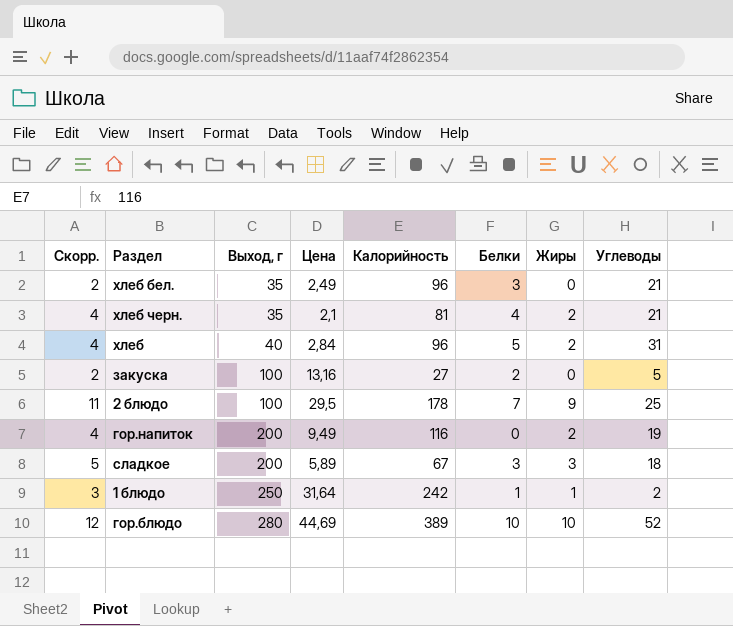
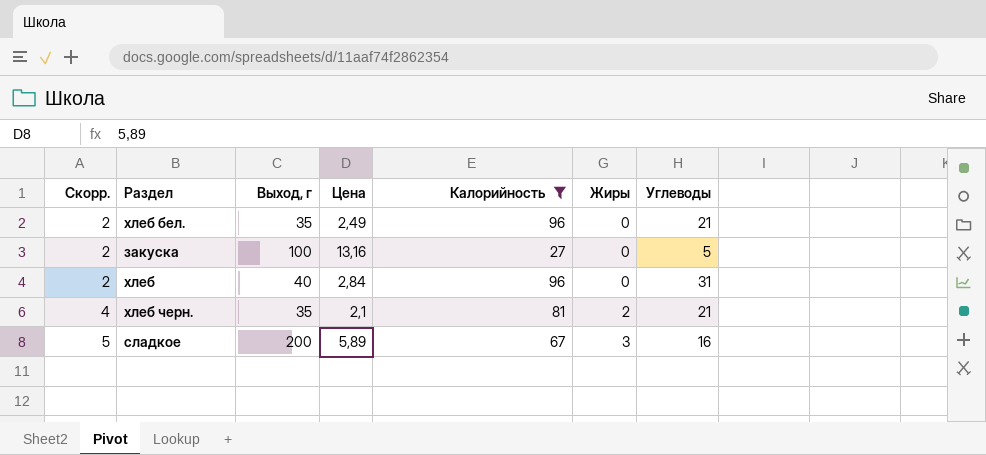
filter: none -> Калорийность <= 96
row order: Выход, г ascending -> Скорр. ascending
column Белки | position: 6 -> none
хлеб | Скорр.: 4 -> 2
хлеб | Жиры: 2 -> 0
сладкое | Углеводы: 18 -> 16

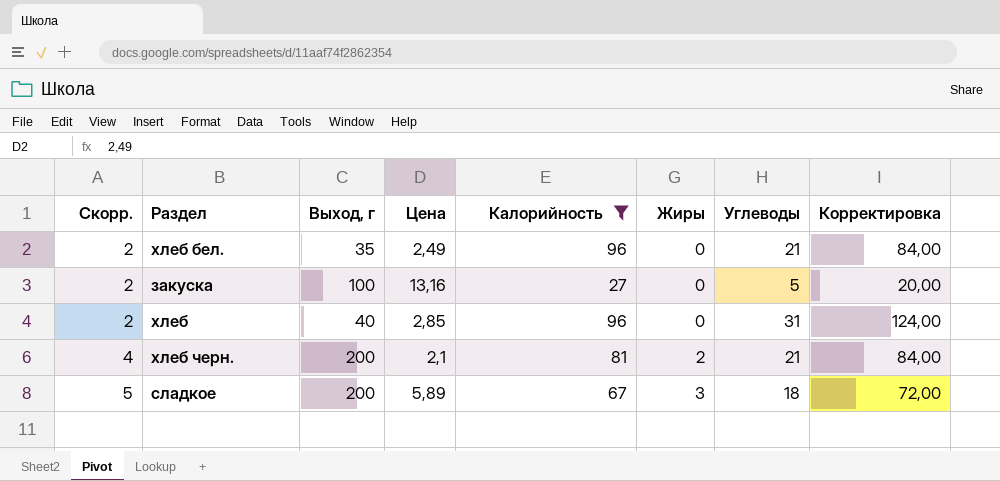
column Корректировка | formula: none -> [Углеводы] * 4
хлеб | Цена: 2,84 -> 2,85
хлеб черн. | Выход, г: 35 -> 200
сладкое | Углеводы: 16 -> 18

